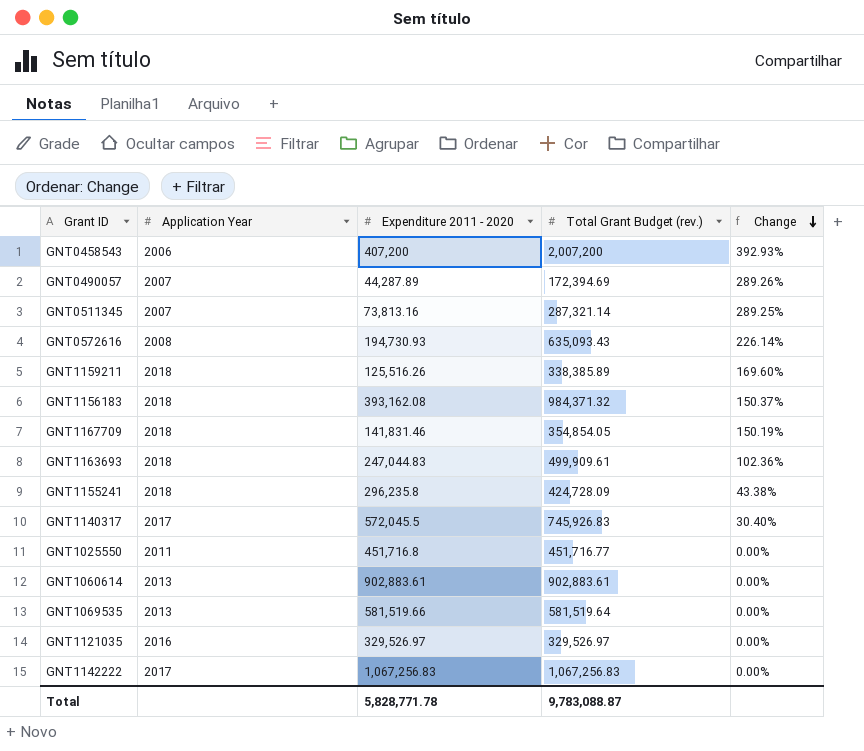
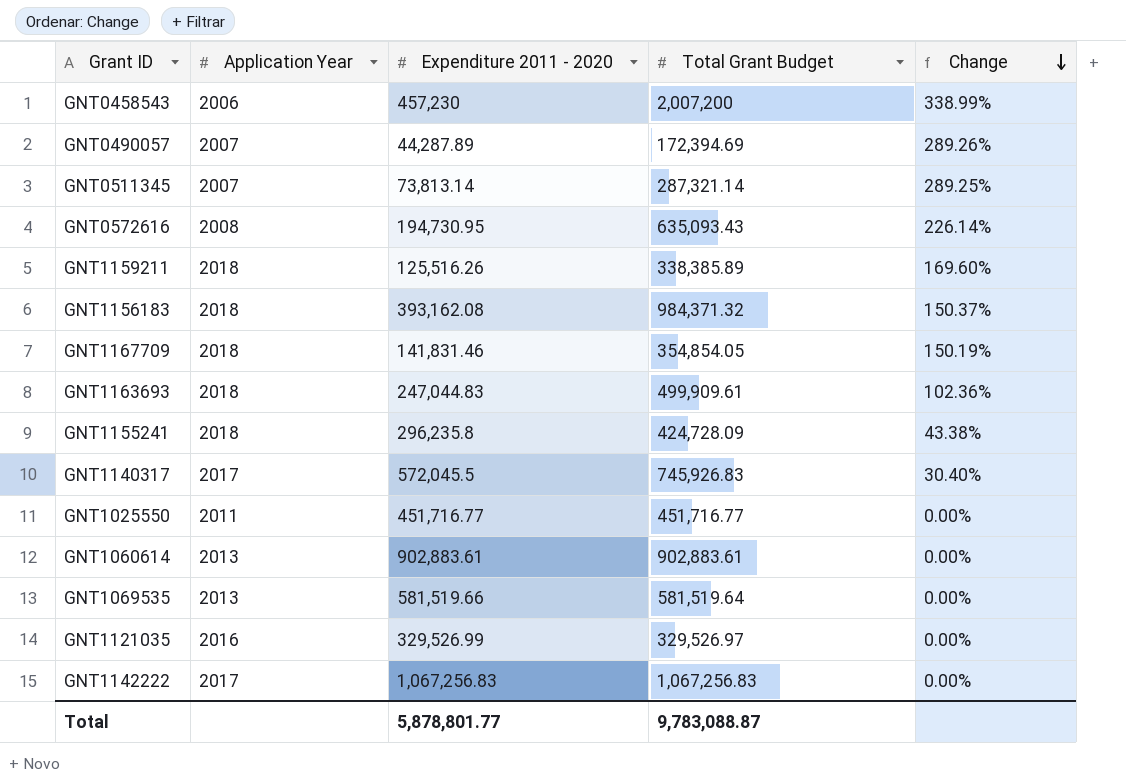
column name: Total Grant Budget (rev.) -> Total Grant Budget
GNT0458543 | Expenditure 2011 - 2020: 407,200 -> 457,230
GNT0458543 | Change: 392.93% -> 338.99%
GNT0511345 | Expenditure 2011 - 2020: 73,813.16 -> 73,813.14
GNT0572616 | Expenditure 2011 - 2020: 194,730.93 -> 194,730.95
GNT1025550 | Expenditure 2011 - 2020: 451,716.8 -> 451,716.77
GNT1121035 | Expenditure 2011 - 2020: 329,526.97 -> 329,526.99
Total | Expenditure 2011 - 2020: 5,828,771.78 -> 5,878,801.77

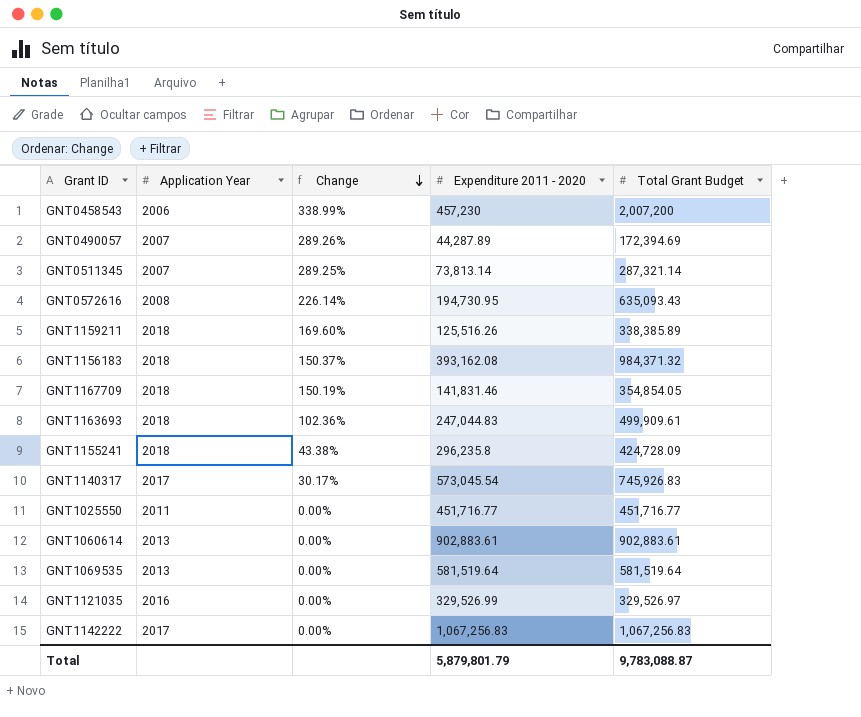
column Change | position: 5 -> 3
GNT1140317 | Change: 30.40% -> 30.17%
GNT1140317 | Expenditure 2011 - 2020: 572,045.5 -> 573,045.54
GNT1069535 | Expenditure 2011 - 2020: 581,519.66 -> 581,519.64
Total | Expenditure 2011 - 2020: 5,878,801.77 -> 5,879,801.79

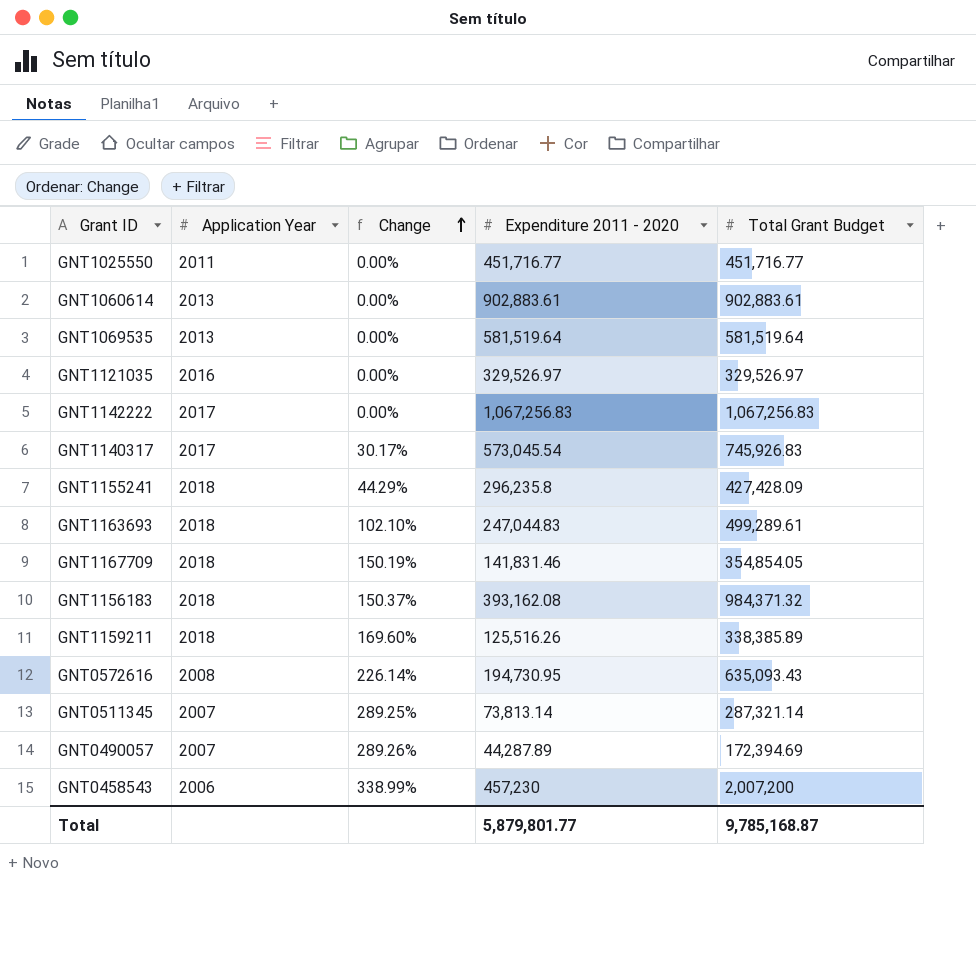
row order: Change descending -> Change ascending
GNT1121035 | Expenditure 2011 - 2020: 329,526.99 -> 329,526.97
GNT1155241 | Change: 43.38% -> 44.29%
GNT1155241 | Total Grant Budget: 424,728.09 -> 427,428.09
GNT1163693 | Change: 102.36% -> 102.10%
GNT1163693 | Total Grant Budget: 499,909.61 -> 499,289.61
Total | Expenditure 2011 - 2020: 5,879,801.79 -> 5,879,801.77
Total | Total Grant Budget: 9,783,088.87 -> 9,785,168.87

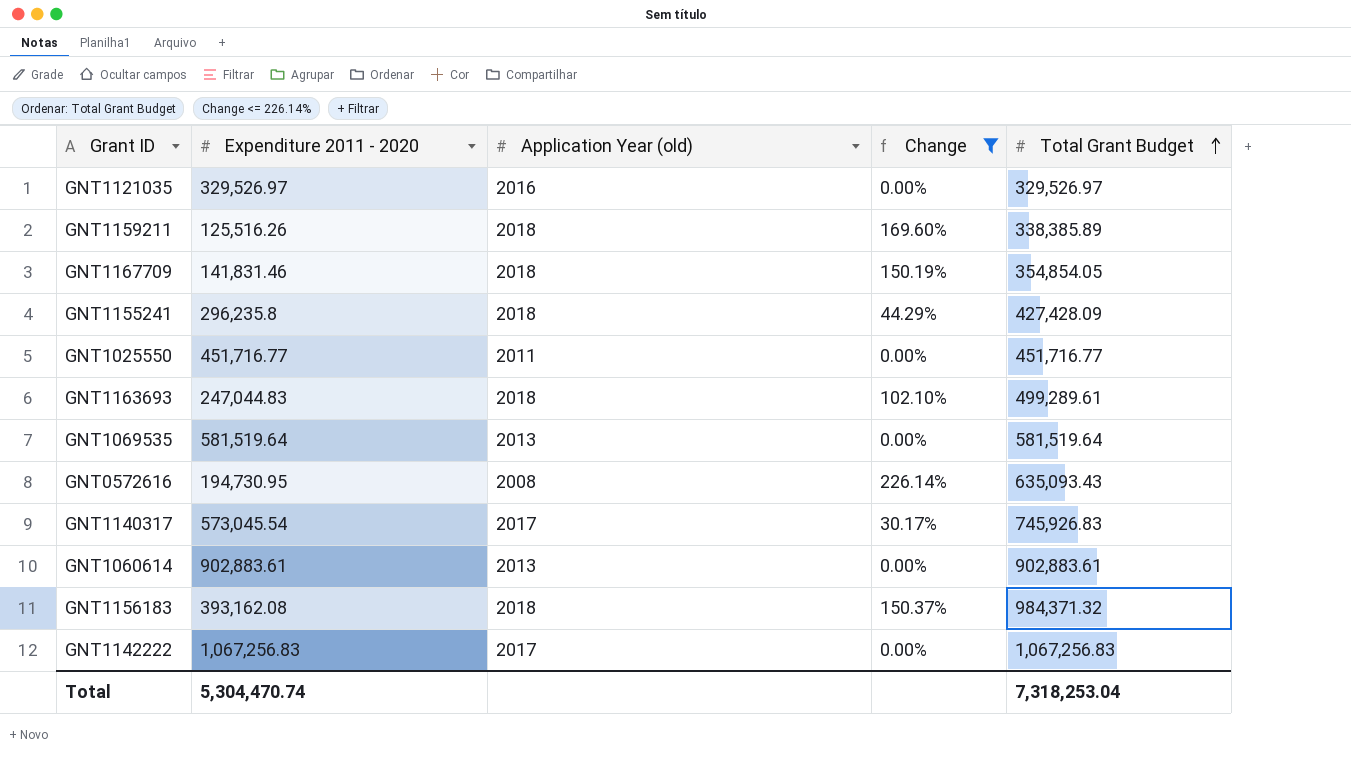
filter: none -> Change <= 226.14%
row order: Change ascending -> Total Grant Budget ascending
column Expenditure 2011 - 2020 | position: 4 -> 2
column name: Application Year -> Application Year (old)
Total | Expenditure 2011 - 2020: 5,879,801.77 -> 5,304,470.74
Total | Total Grant Budget: 9,785,168.87 -> 7,318,253.04

